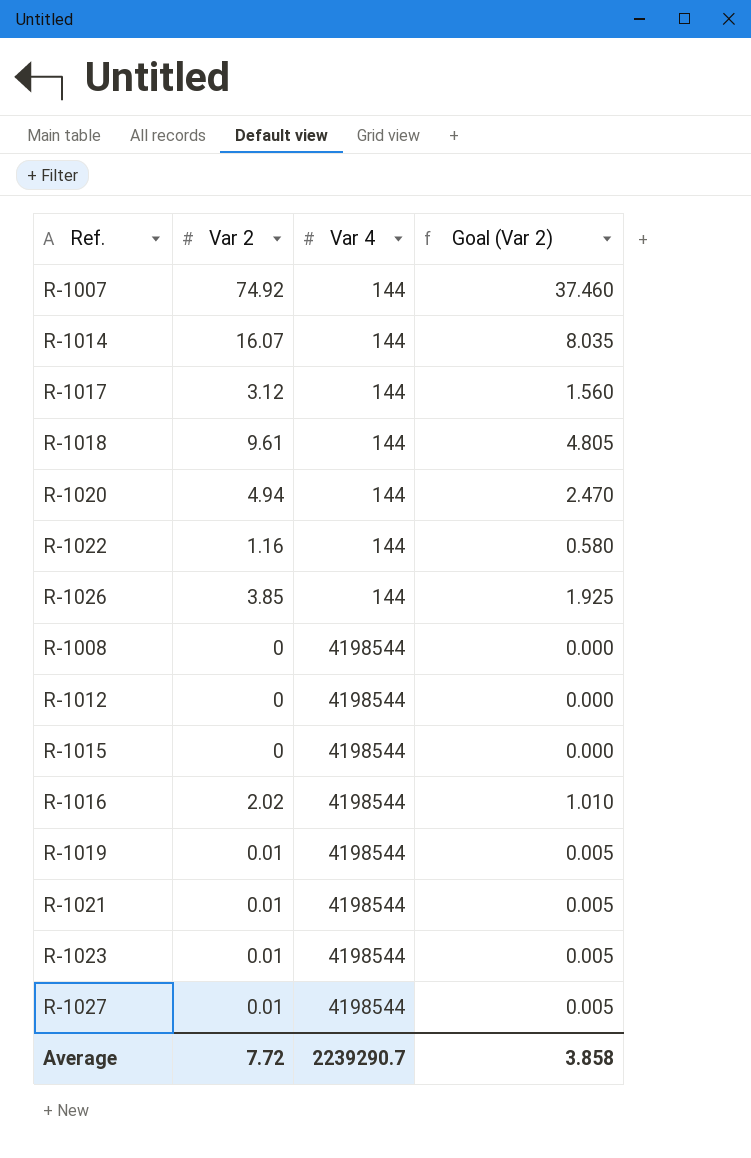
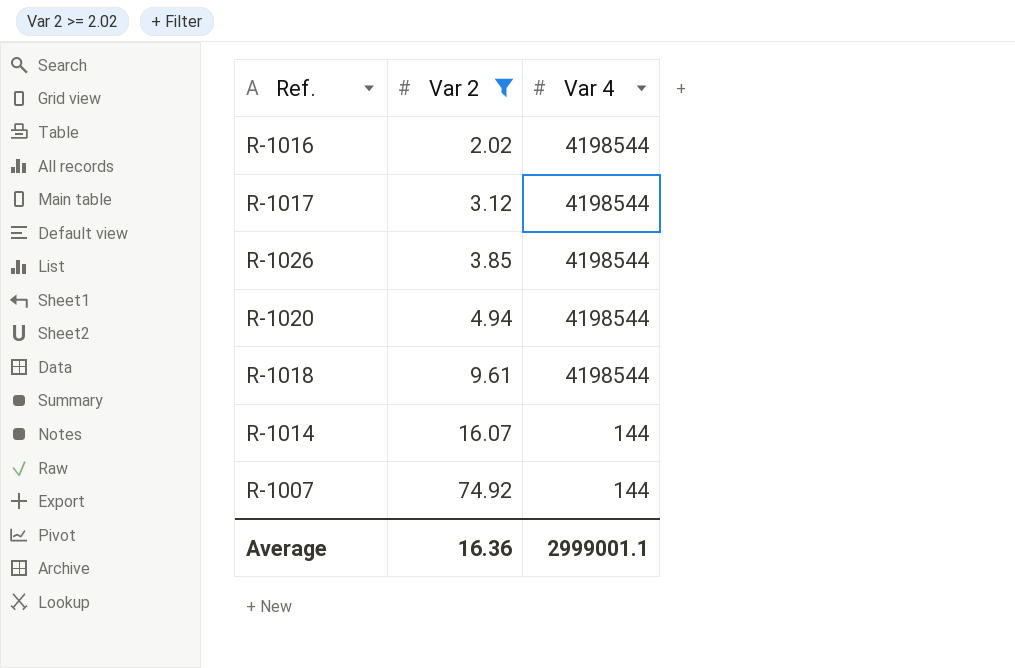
filter: none -> Var 2 >= 2.02
row order: Var 4 ascending -> Var 2 ascending
column Goal (Var 2) | formula: [Var 2] * 0.5 -> none
R-1017 | Var 4: 144 -> 4198544
R-1026 | Var 4: 144 -> 4198544
R-1020 | Var 4: 144 -> 4198544
R-1018 | Var 4: 144 -> 4198544
Average | Var 2: 7.72 -> 16.36
Average | Var 4: 2239290.7 -> 2999001.1

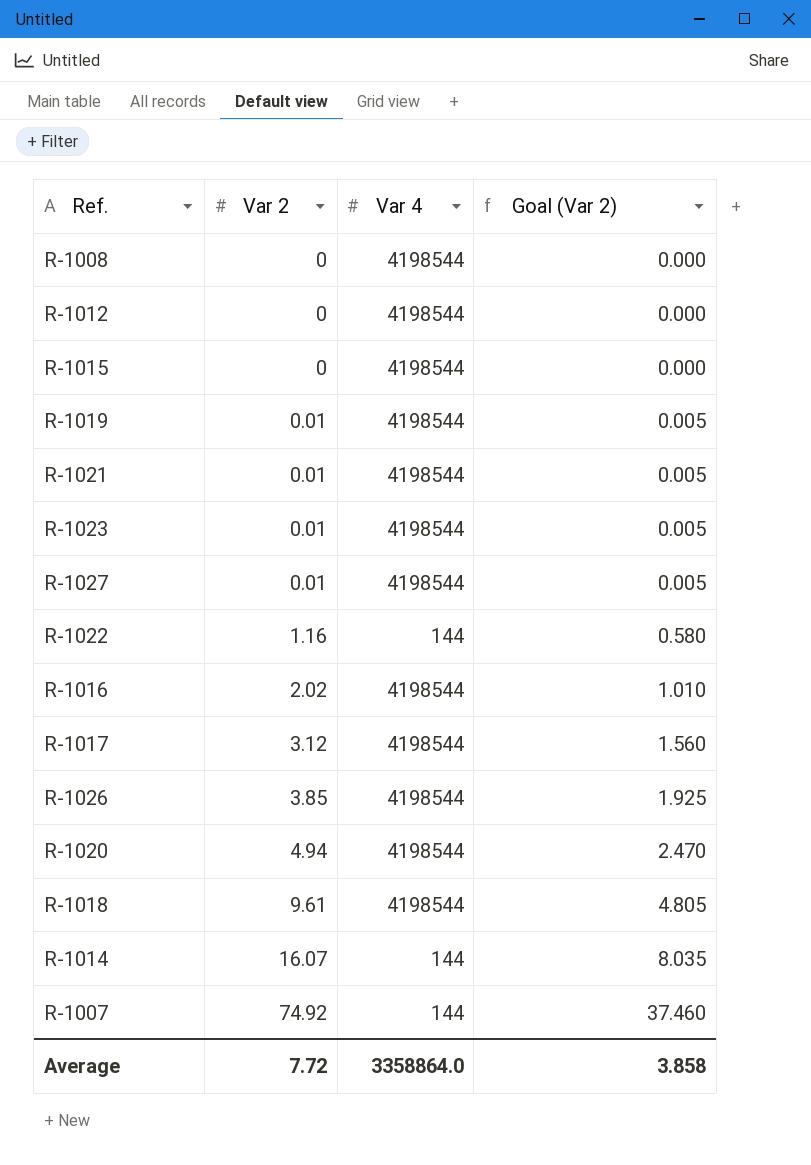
filter: Var 2 >= 2.02 -> none
column Goal (Var 2) | formula: none -> [Var 2] * 0.5
Average | Var 2: 16.36 -> 7.72
Average | Var 4: 2999001.1 -> 3358864.0

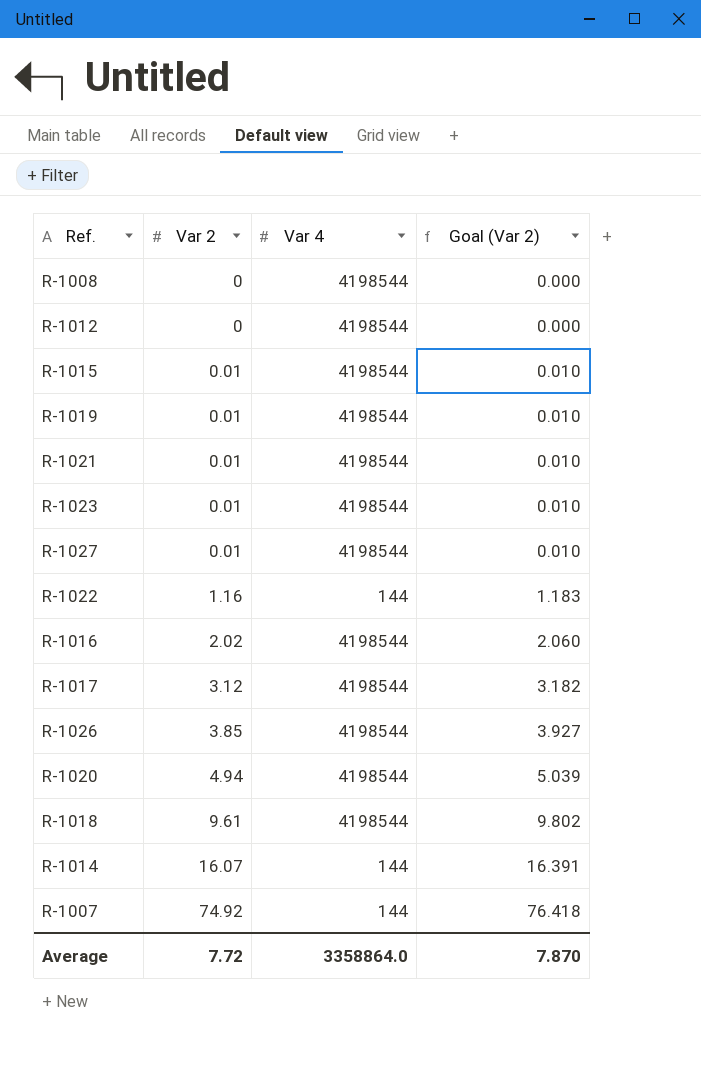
column Goal (Var 2) | formula: [Var 2] * 0.5 -> [Var 2] * 1.02
R-1015 | Var 2: 0 -> 0.01
Average | Goal (Var 2): 3.858 -> 7.870

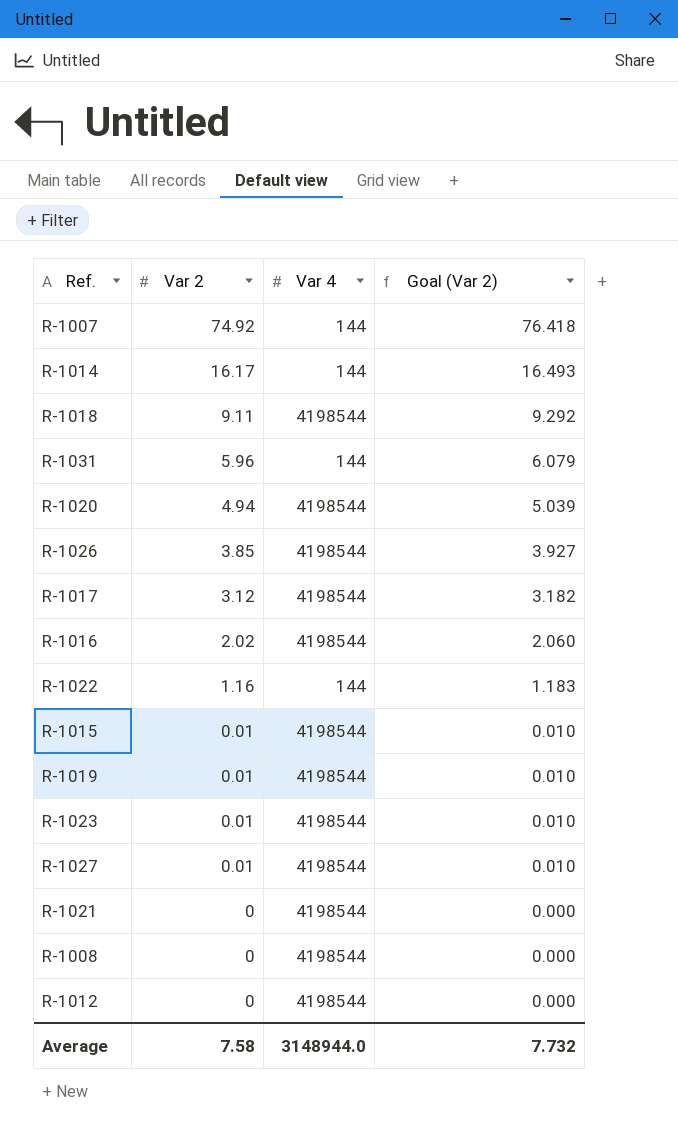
row order: Var 2 ascending -> Var 2 descending
R-1014 | Var 2: 16.07 -> 16.17
R-1014 | Goal (Var 2): 16.391 -> 16.493
R-1018 | Var 2: 9.61 -> 9.11
R-1018 | Goal (Var 2): 9.802 -> 9.292
row R-1031: none -> 5.96 | 144 | 6.079
R-1021 | Var 2: 0.01 -> 0
R-1021 | Goal (Var 2): 0.010 -> 0.000
Average | Var 2: 7.72 -> 7.58
Average | Var 4: 3358864.0 -> 3148944.0
Average | Goal (Var 2): 7.870 -> 7.732

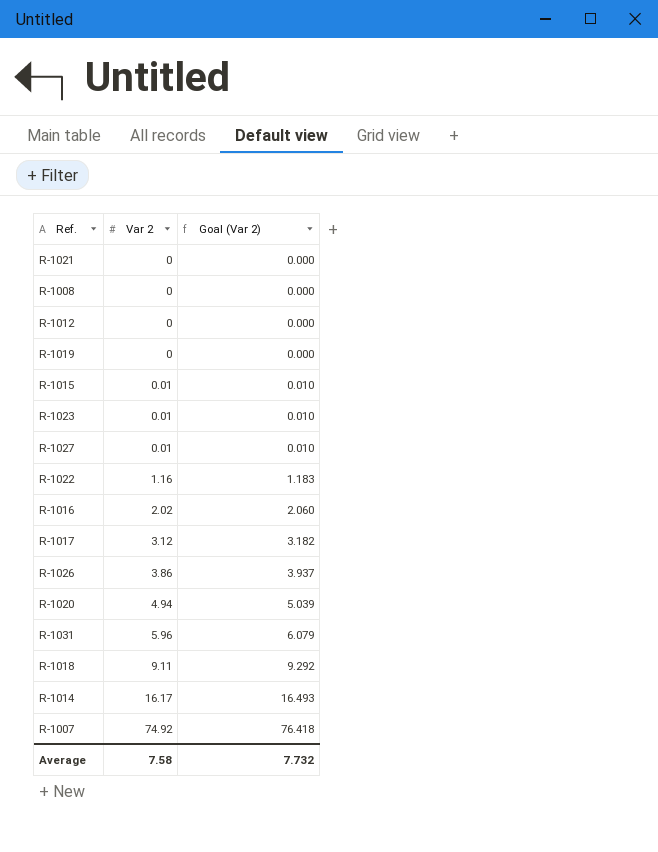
row order: Var 2 descending -> Var 2 ascending
column Var 4 | position: 3 -> none
R-1019 | Var 2: 0.01 -> 0
R-1019 | Goal (Var 2): 0.010 -> 0.000
R-1026 | Var 2: 3.85 -> 3.86
R-1026 | Goal (Var 2): 3.927 -> 3.937

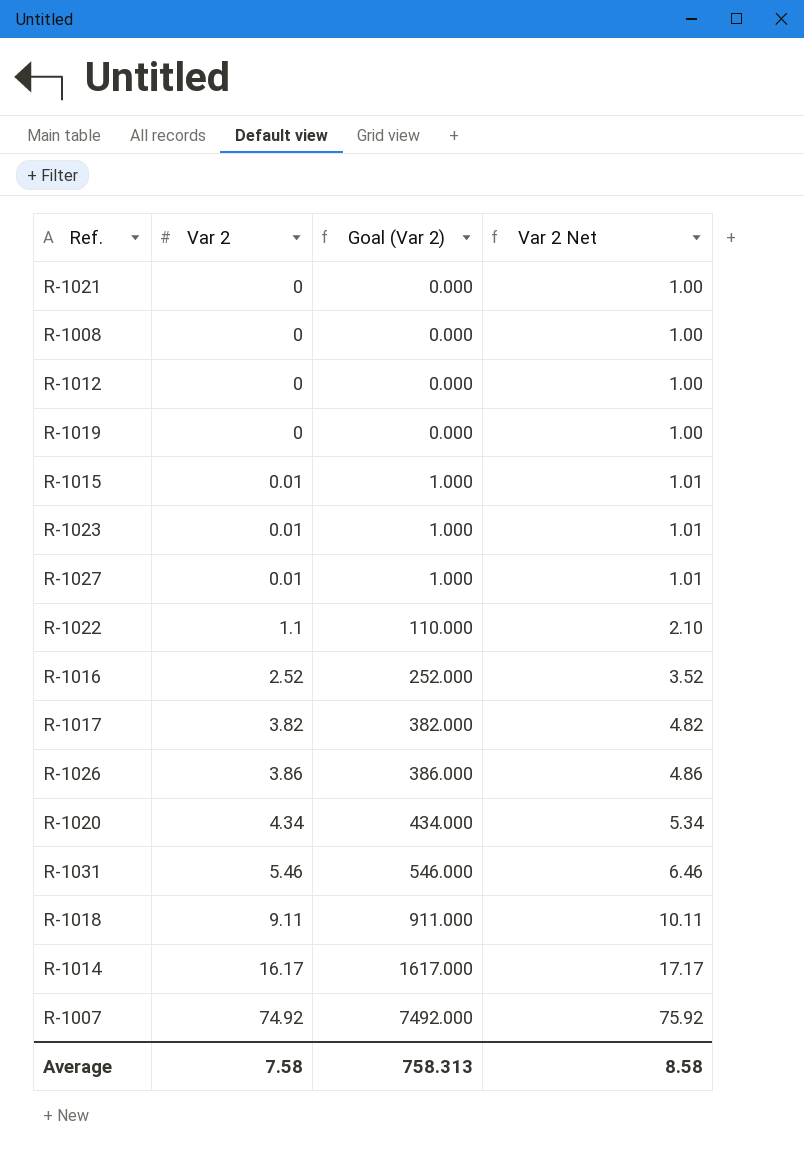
column Goal (Var 2) | formula: [Var 2] * 1.02 -> [Var 2] * 100
column Var 2 Net | formula: none -> [Var 2] + 1
R-1022 | Var 2: 1.16 -> 1.1
R-1016 | Var 2: 2.02 -> 2.52
R-1017 | Var 2: 3.12 -> 3.82
R-1020 | Var 2: 4.94 -> 4.34
R-1031 | Var 2: 5.96 -> 5.46
Average | Goal (Var 2): 7.732 -> 758.313

